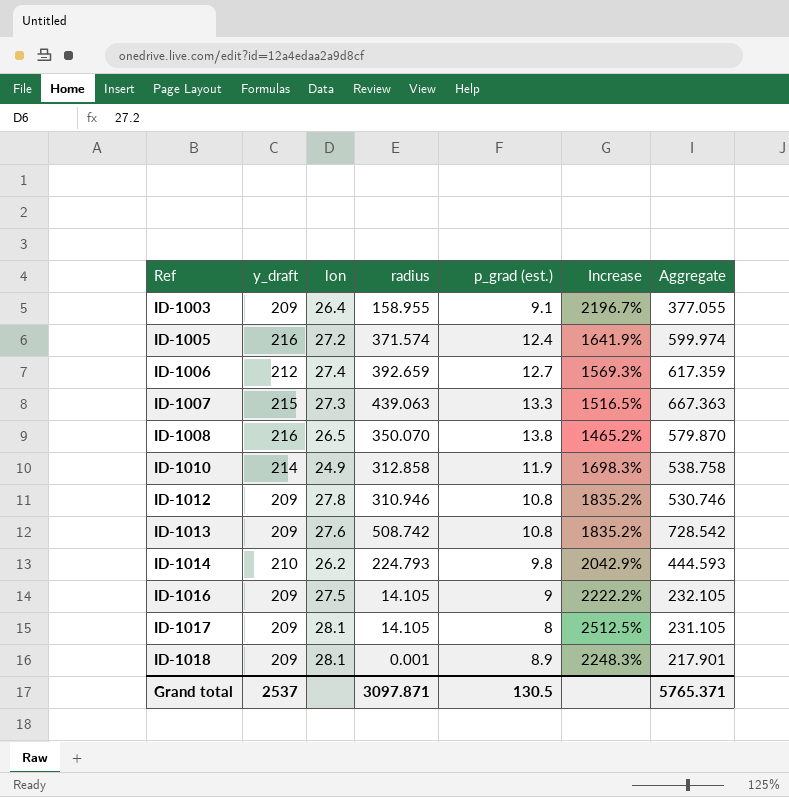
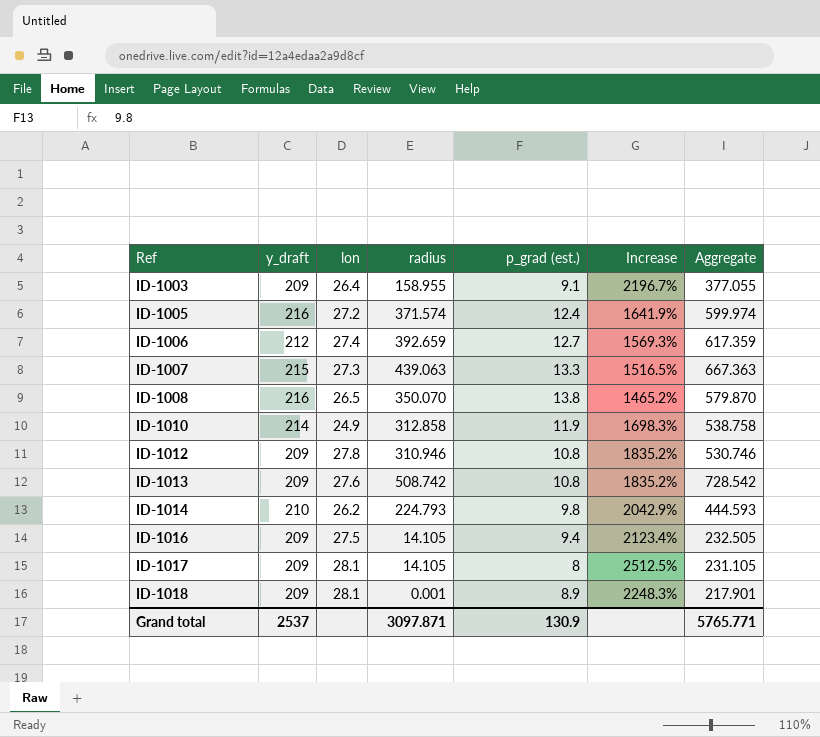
ID-1016 | p_grad (est.): 9 -> 9.4
ID-1016 | Increase: 2222.2% -> 2123.4%
ID-1016 | Aggregate: 232.105 -> 232.505
Grand total | p_grad (est.): 130.5 -> 130.9
Grand total | Aggregate: 5765.371 -> 5765.771

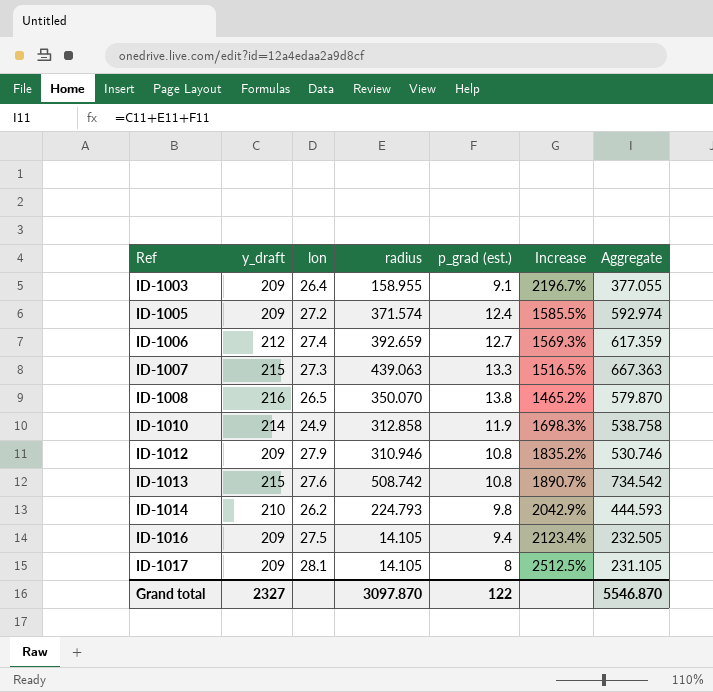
row ID-1018: 209 | 28.1 | 0.001 | 8.9 | 2248.3% | 217.901 -> none
ID-1005 | y_draft: 216 -> 209
ID-1005 | Increase: 1641.9% -> 1585.5%
ID-1005 | Aggregate: 599.974 -> 592.974
ID-1012 | lon: 27.8 -> 27.9
ID-1013 | y_draft: 209 -> 215
ID-1013 | Increase: 1835.2% -> 1890.7%
ID-1013 | Aggregate: 728.542 -> 734.542
Grand total | y_draft: 2537 -> 2327
Grand total | radius: 3097.871 -> 3097.870
Grand total | p_grad (est.): 130.9 -> 122
Grand total | Aggregate: 5765.771 -> 5546.870

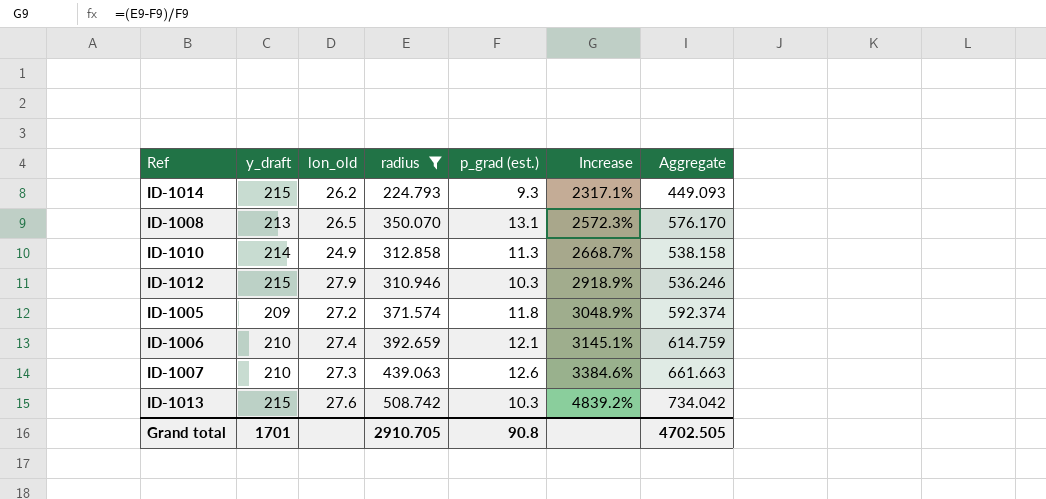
filter: none -> radius >= 224.793
row order: Ref ascending -> Increase ascending
column name: lon -> lon_old
column Increase | formula: ([y_draft] - [p_grad (est.)]) / [p_grad (est.)] -> ([radius] - [p_grad (est.)]) / [p_grad (est.)]
ID-1014 | y_draft: 210 -> 215
ID-1014 | p_grad (est.): 9.8 -> 9.3
ID-1014 | Aggregate: 444.593 -> 449.093
ID-1008 | y_draft: 216 -> 213
ID-1008 | p_grad (est.): 13.8 -> 13.1
ID-1008 | Aggregate: 579.870 -> 576.170
ID-1010 | p_grad (est.): 11.9 -> 11.3
ID-1010 | Aggregate: 538.758 -> 538.158
ID-1012 | y_draft: 209 -> 215
ID-1012 | p_grad (est.): 10.8 -> 10.3
ID-1012 | Aggregate: 530.746 -> 536.246
ID-1005 | p_grad (est.): 12.4 -> 11.8
ID-1005 | Aggregate: 592.974 -> 592.374
ID-1006 | y_draft: 212 -> 210
ID-1006 | p_grad (est.): 12.7 -> 12.1
ID-1006 | Aggregate: 617.359 -> 614.759
ID-1007 | y_draft: 215 -> 210
ID-1007 | p_grad (est.): 13.3 -> 12.6
ID-1007 | Aggregate: 667.363 -> 661.663
ID-1013 | p_grad (est.): 10.8 -> 10.3
ID-1013 | Aggregate: 734.542 -> 734.042
Grand total | y_draft: 2327 -> 1701
Grand total | radius: 3097.870 -> 2910.705
Grand total | p_grad (est.): 122 -> 90.8
Grand total | Aggregate: 5546.870 -> 4702.505

